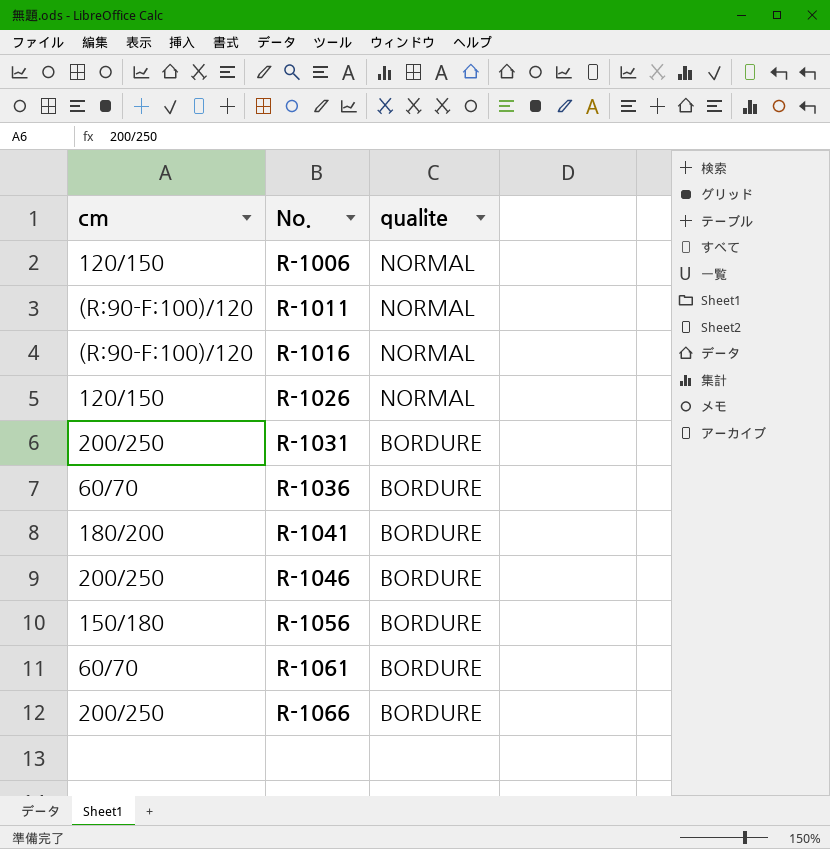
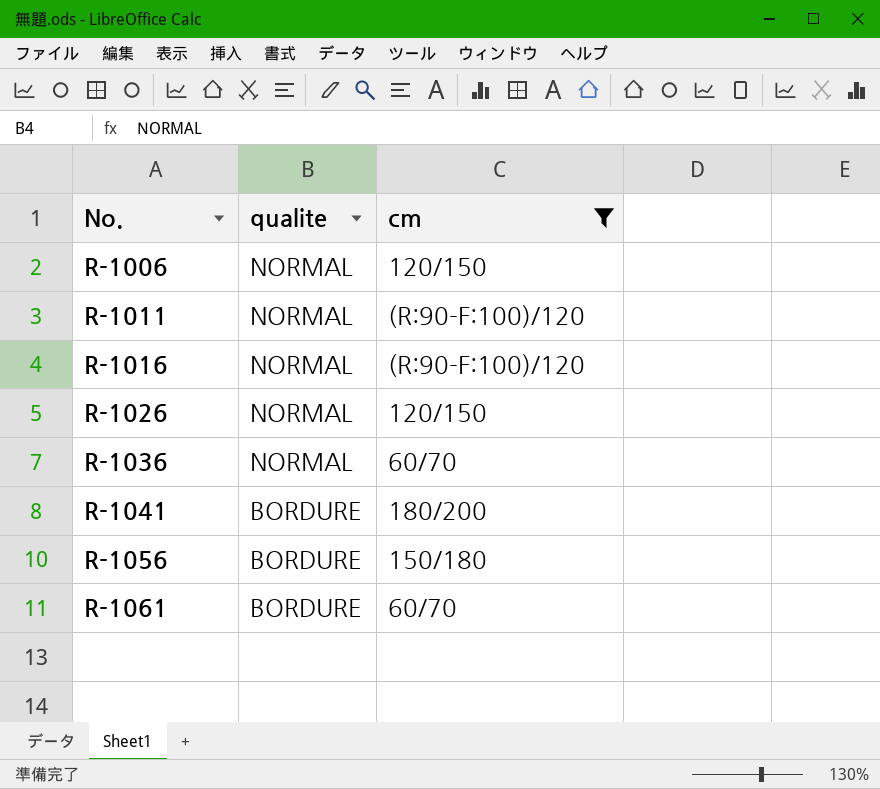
filter: none -> cm != 200/250
column cm | position: 1 -> 3
R-1036 | qualite: BORDURE -> NORMAL

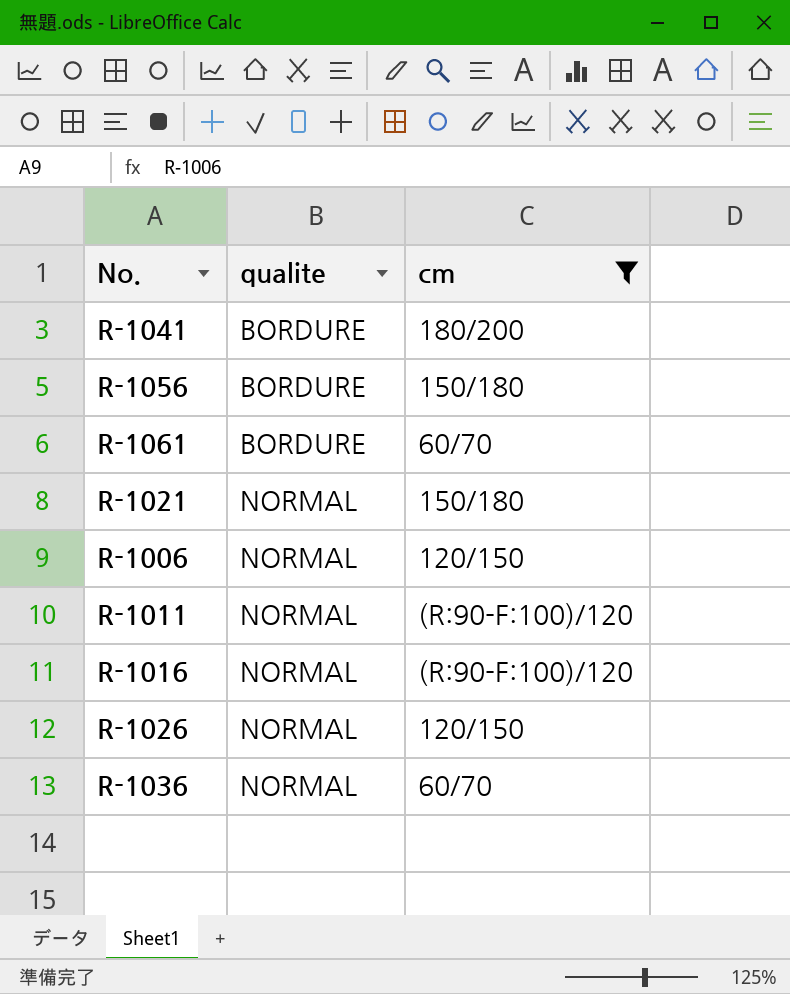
row order: No. ascending -> qualite ascending
row R-1021: none -> NORMAL | 150/180

